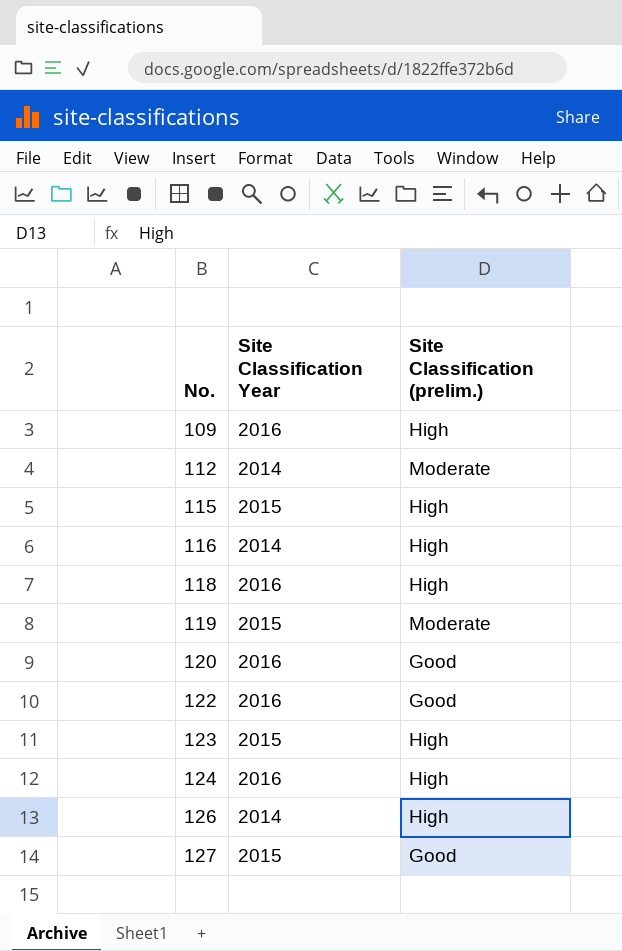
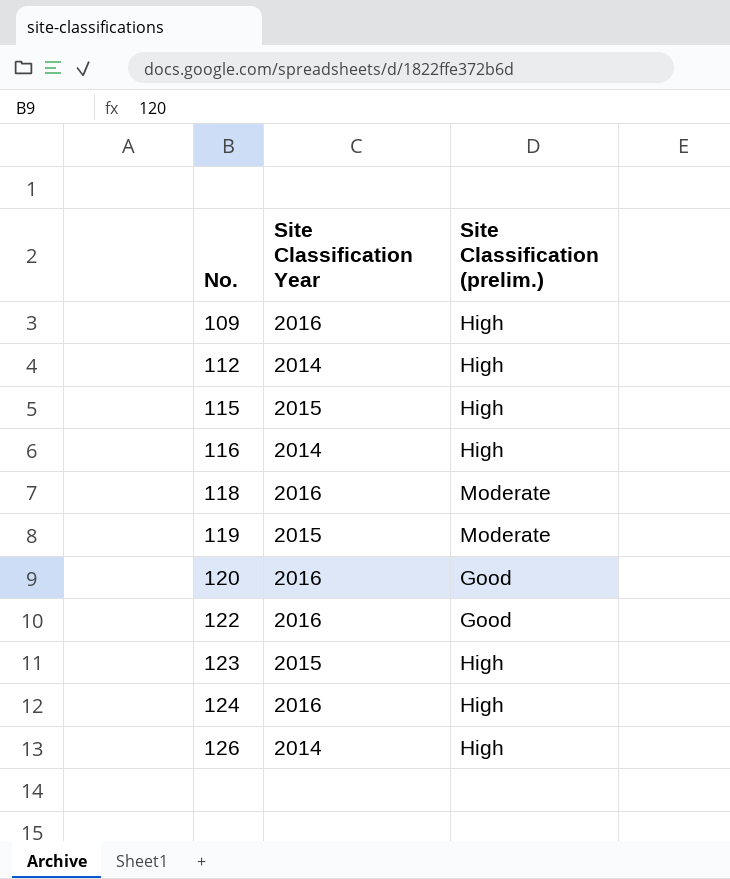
row 127: 2015 | Good -> none
112 | Site Classification (prelim.): Moderate -> High
118 | Site Classification (prelim.): High -> Moderate

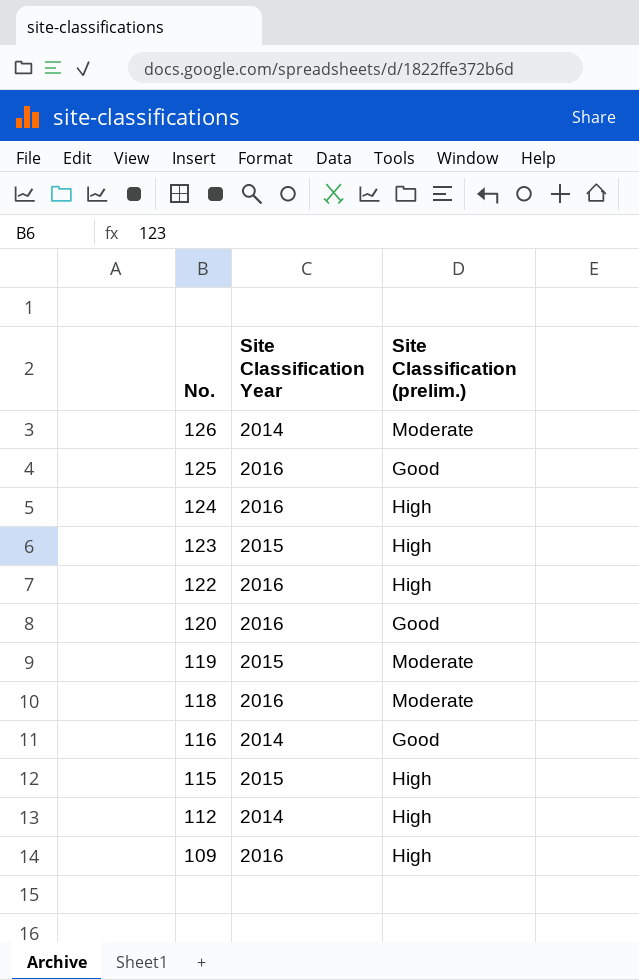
row order: No. ascending -> No. descending
126 | Site Classification (prelim.): High -> Moderate
row 125: none -> 2016 | Good
122 | Site Classification (prelim.): Good -> High
116 | Site Classification (prelim.): High -> Good

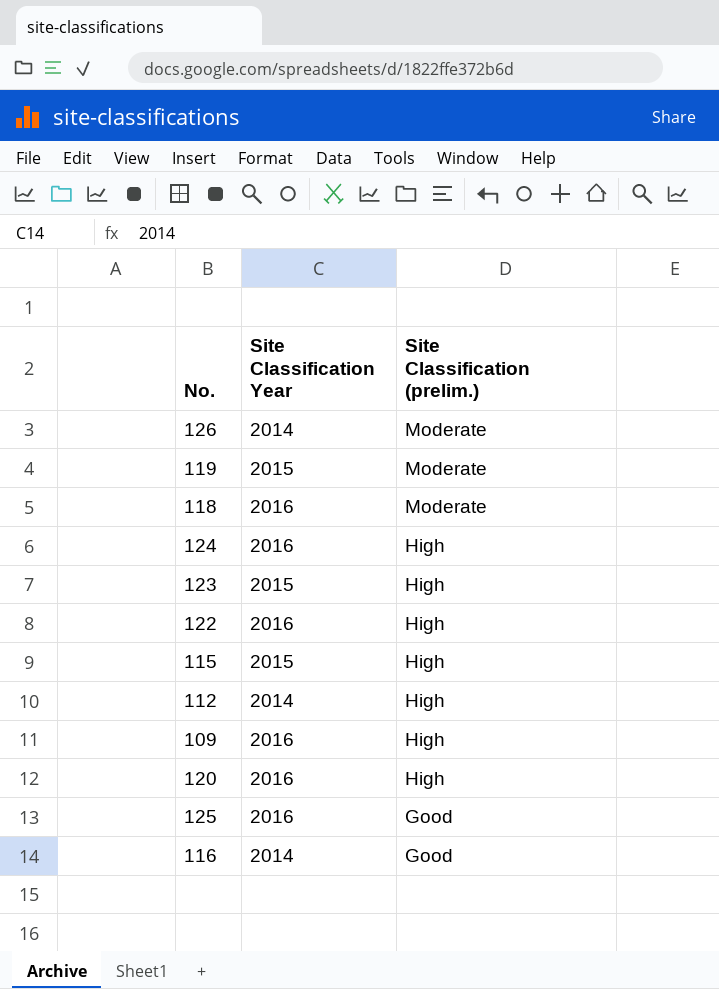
row order: No. descending -> Site Classification (prelim.) descending
120 | Site Classification (prelim.): Good -> High

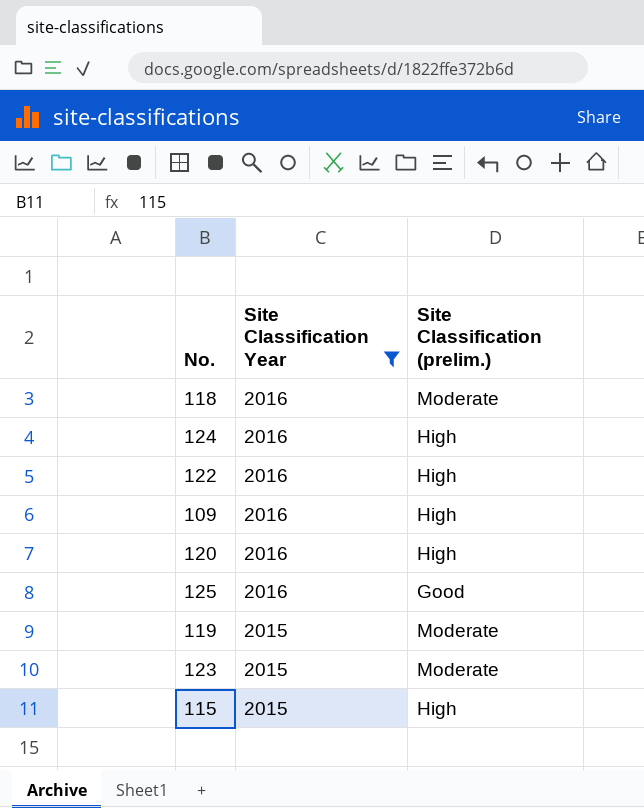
filter: none -> Site Classification Year != 2014
row order: Site Classification (prelim.) descending -> Site Classification Year descending
123 | Site Classification (prelim.): High -> Moderate

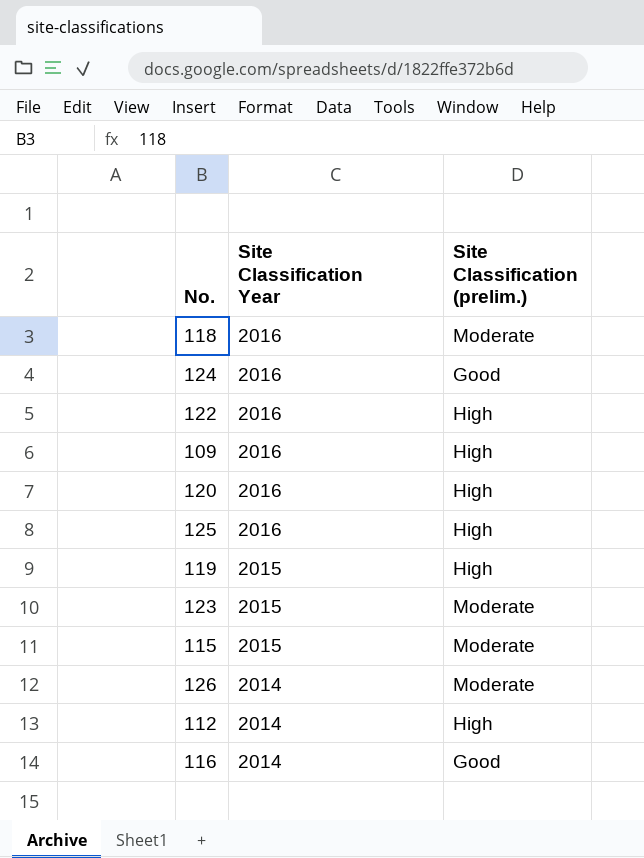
filter: Site Classification Year != 2014 -> none
124 | Site Classification (prelim.): High -> Good
125 | Site Classification (prelim.): Good -> High
119 | Site Classification (prelim.): Moderate -> High
115 | Site Classification (prelim.): High -> Moderate

